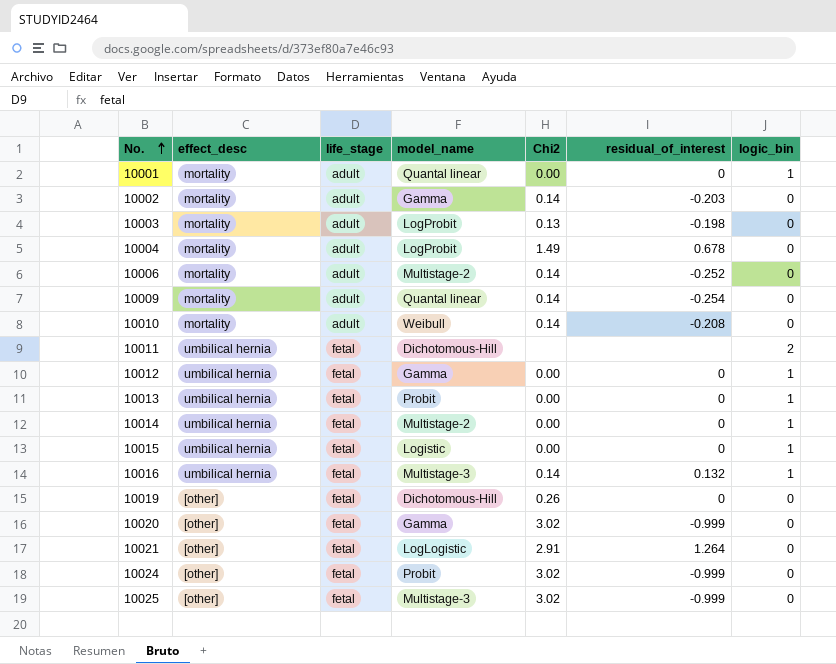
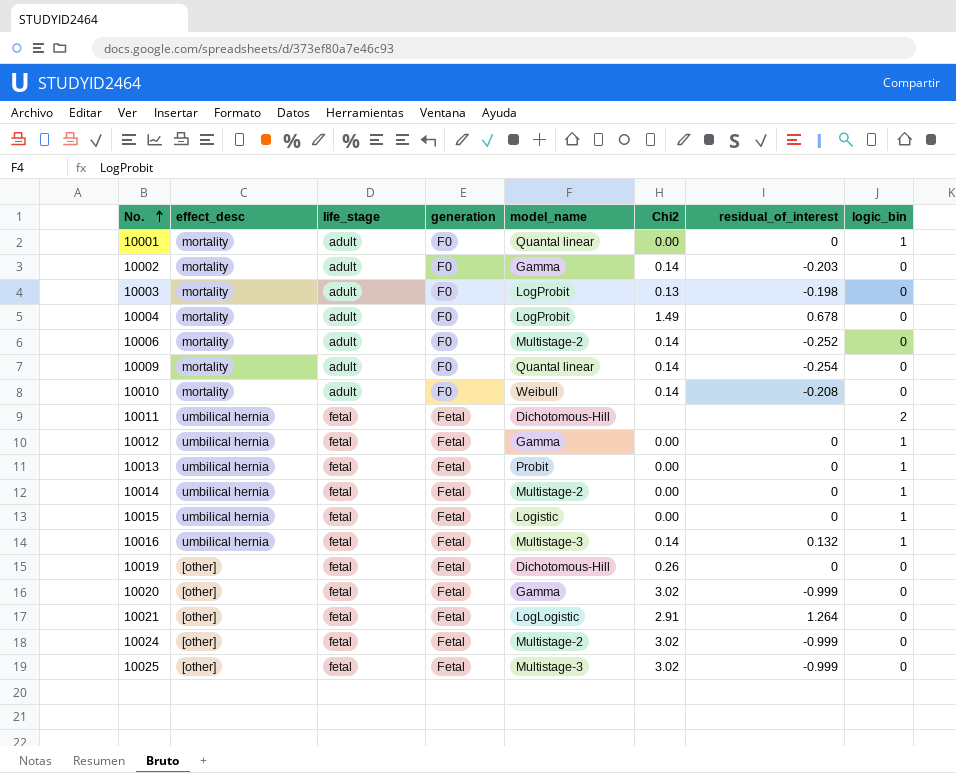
column generation | position: none -> 4
10024 | model_name: Probit -> Multistage-2

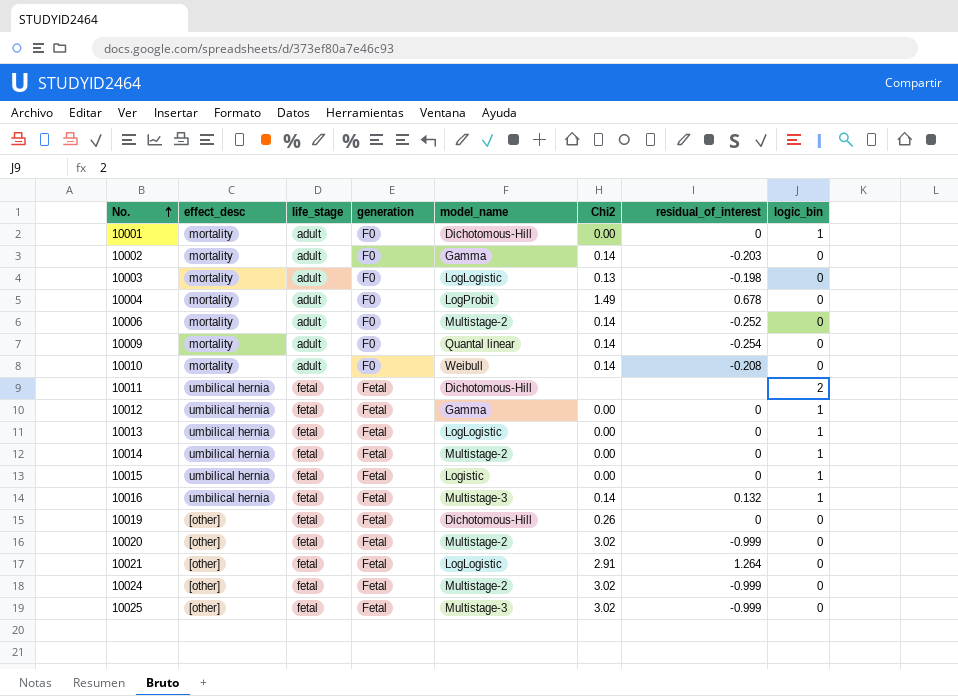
10001 | model_name: Quantal linear -> Dichotomous-Hill
10003 | model_name: LogProbit -> LogLogistic
10013 | model_name: Probit -> LogLogistic
10020 | model_name: Gamma -> Multistage-2

